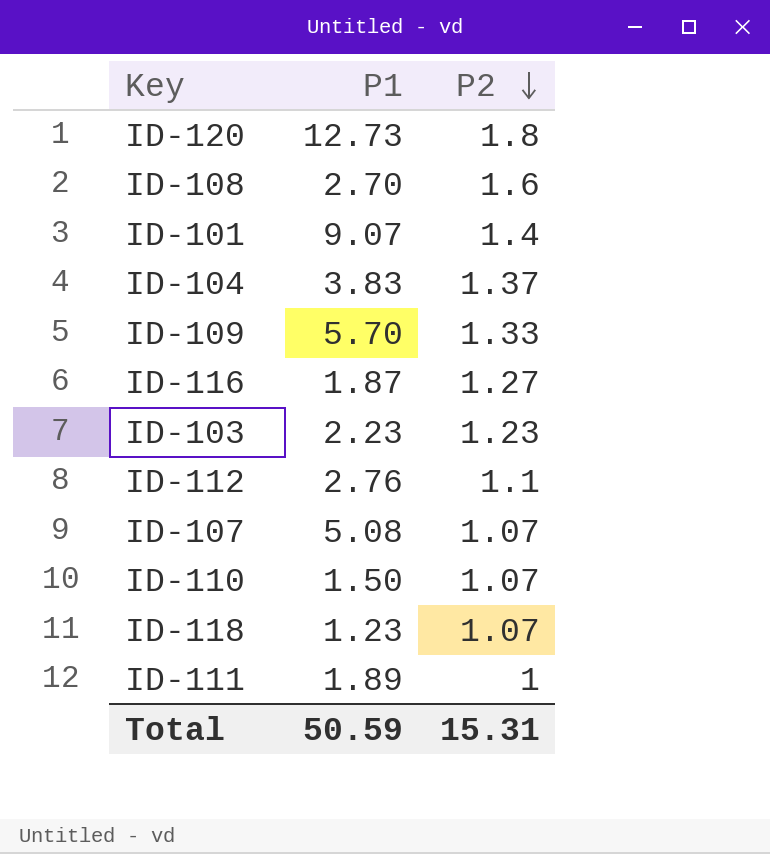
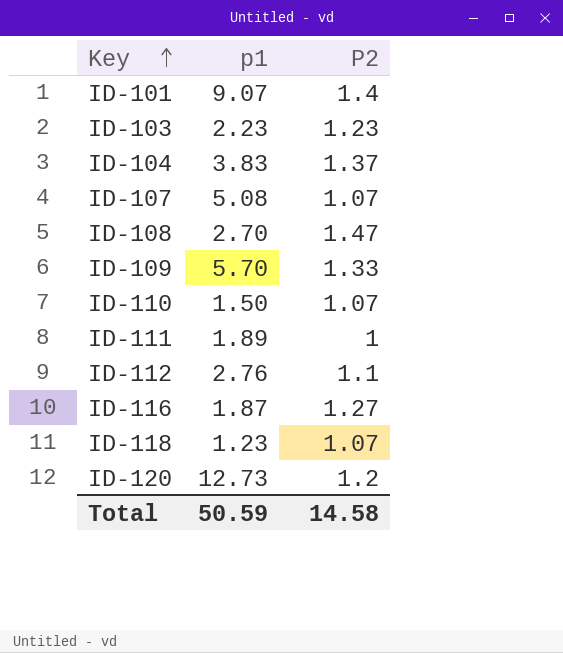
row order: P2 descending -> Key ascending
column name: P1 -> p1
ID-108 | P2: 1.6 -> 1.47
ID-120 | P2: 1.8 -> 1.2
Total | P2: 15.31 -> 14.58

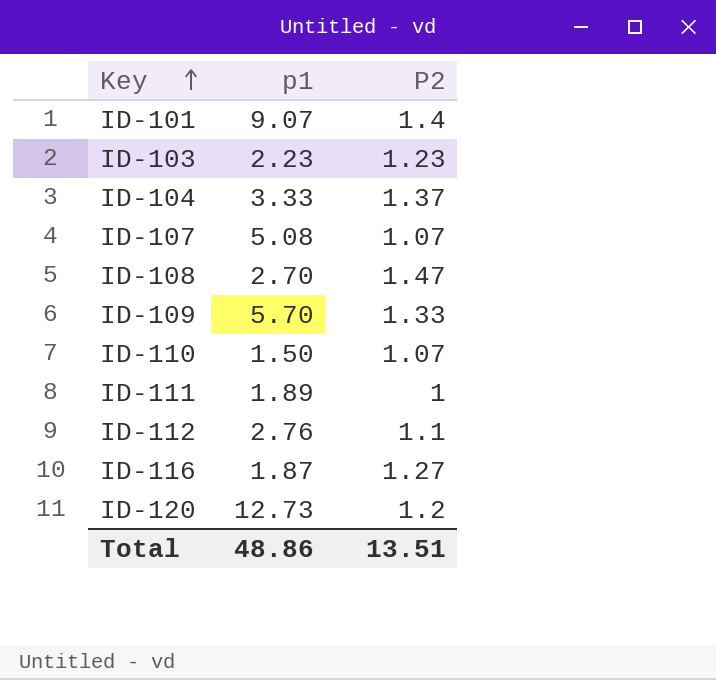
row ID-118: 1.23 | 1.07 -> none
ID-104 | p1: 3.83 -> 3.33
Total | p1: 50.59 -> 48.86
Total | P2: 14.58 -> 13.51

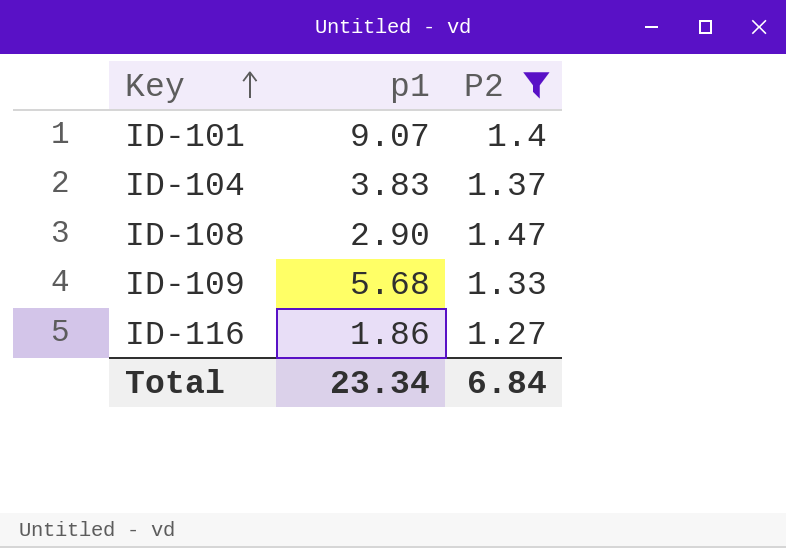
filter: none -> P2 >= 1.27
ID-104 | p1: 3.33 -> 3.83
ID-108 | p1: 2.70 -> 2.90
ID-109 | p1: 5.70 -> 5.68
ID-116 | p1: 1.87 -> 1.86
Total | p1: 48.86 -> 23.34
Total | P2: 13.51 -> 6.84

